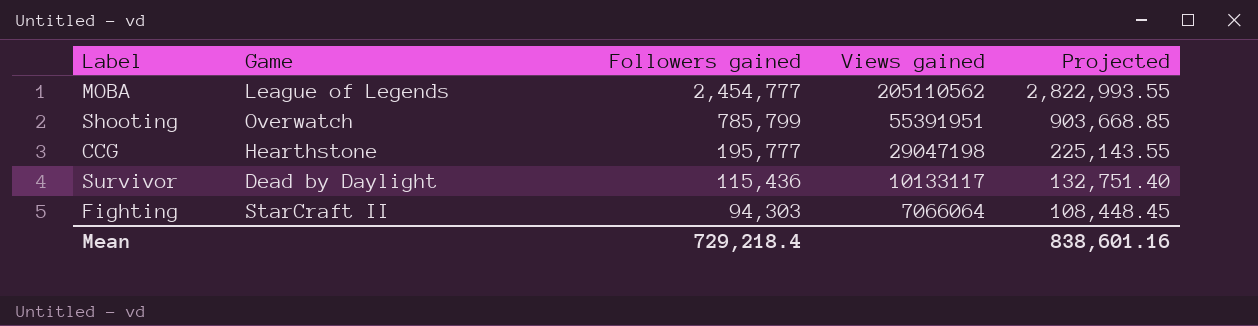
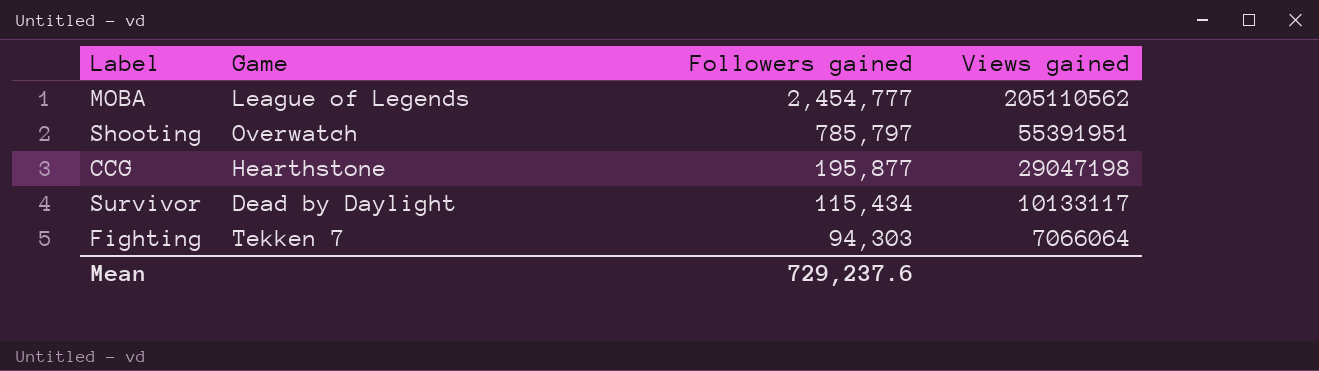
column Projected | formula: [Followers gained] * 1.15 -> none
Shooting | Followers gained: 785,799 -> 785,797
CCG | Followers gained: 195,777 -> 195,877
Survivor | Followers gained: 115,436 -> 115,434
Fighting | Game: StarCraft II -> Tekken 7
Mean | Followers gained: 729,218.4 -> 729,237.6

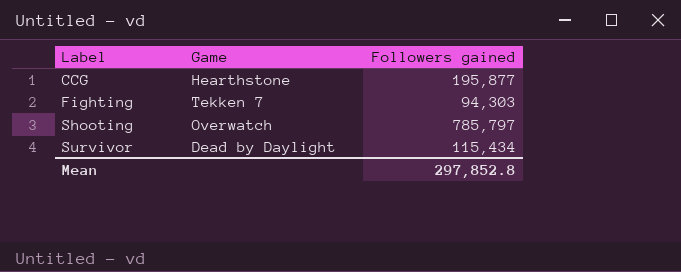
row order: Followers gained descending -> Label ascending
column Views gained | position: 4 -> none
row MOBA: League of Legends | 2,454,777 | 205110562 -> none
Mean | Followers gained: 729,237.6 -> 297,852.8

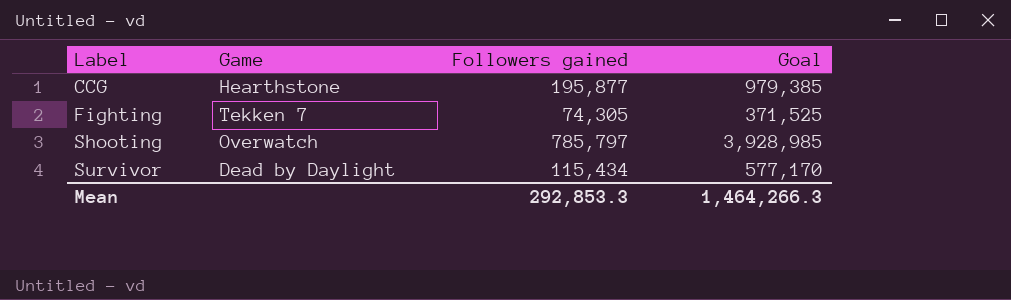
column Goal | formula: none -> [Followers gained] * 5
Fighting | Followers gained: 94,303 -> 74,305
Mean | Followers gained: 297,852.8 -> 292,853.3

